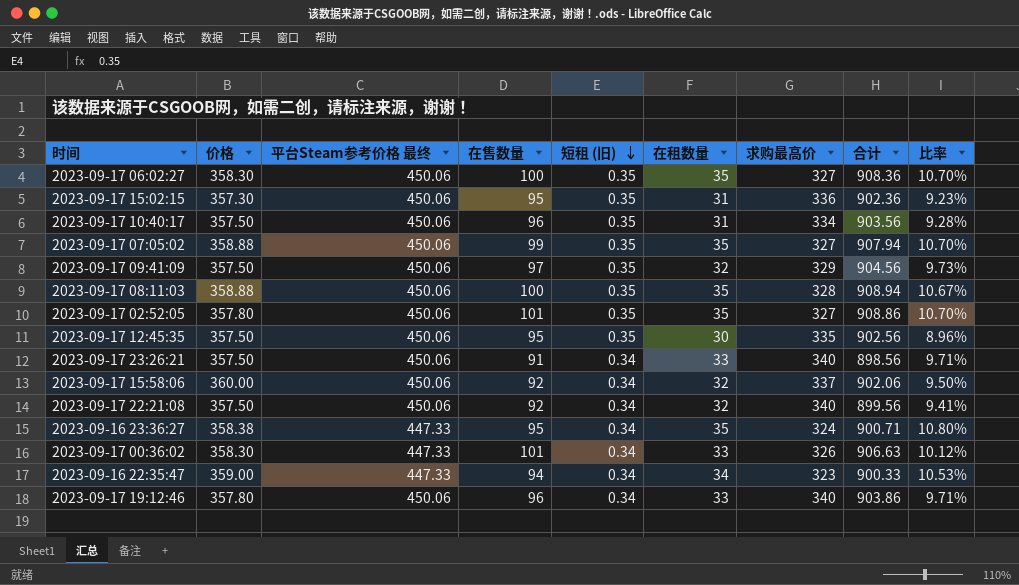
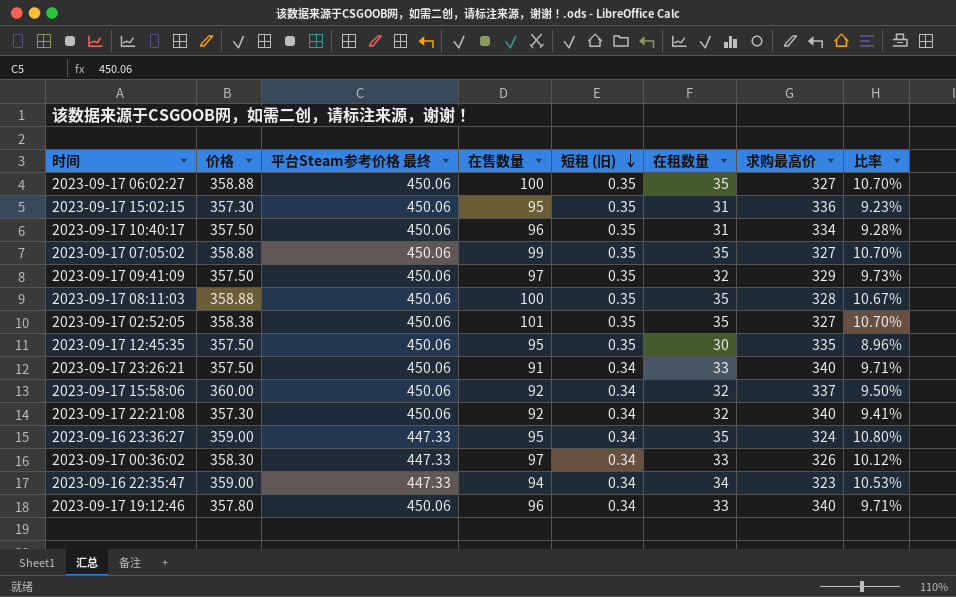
column 合计 | formula: [价格] + [平台Steam参考价格 最终] + [在售数量] -> none
2023-09-17 06:02:27 | 价格: 358.30 -> 358.88
2023-09-17 02:52:05 | 价格: 357.80 -> 358.38
2023-09-17 22:21:08 | 价格: 357.50 -> 357.30
2023-09-16 23:36:27 | 价格: 358.38 -> 359.00
2023-09-17 00:36:02 | 在售数量: 101 -> 97

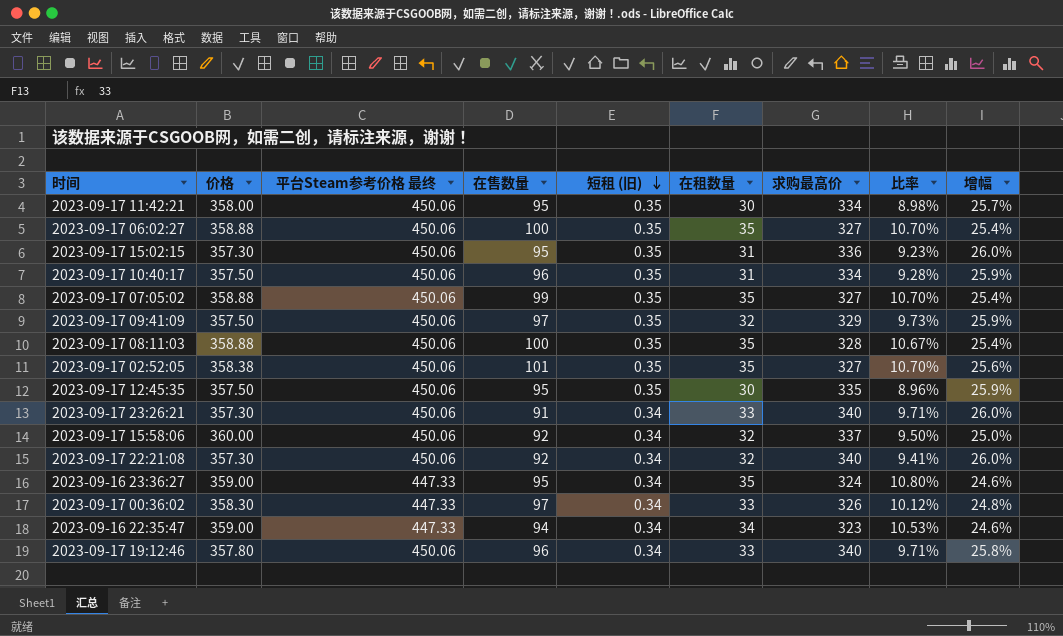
column 增幅 | formula: none -> ([平台Steam参考价格 最终] - [价格]) / [价格]
row 2023-09-17 11:42:21: none -> 358.00 | 450.06 | 95 | 0.35 | 30 | 334 | 8.98% | 25.7%
2023-09-17 23:26:21 | 价格: 357.50 -> 357.30

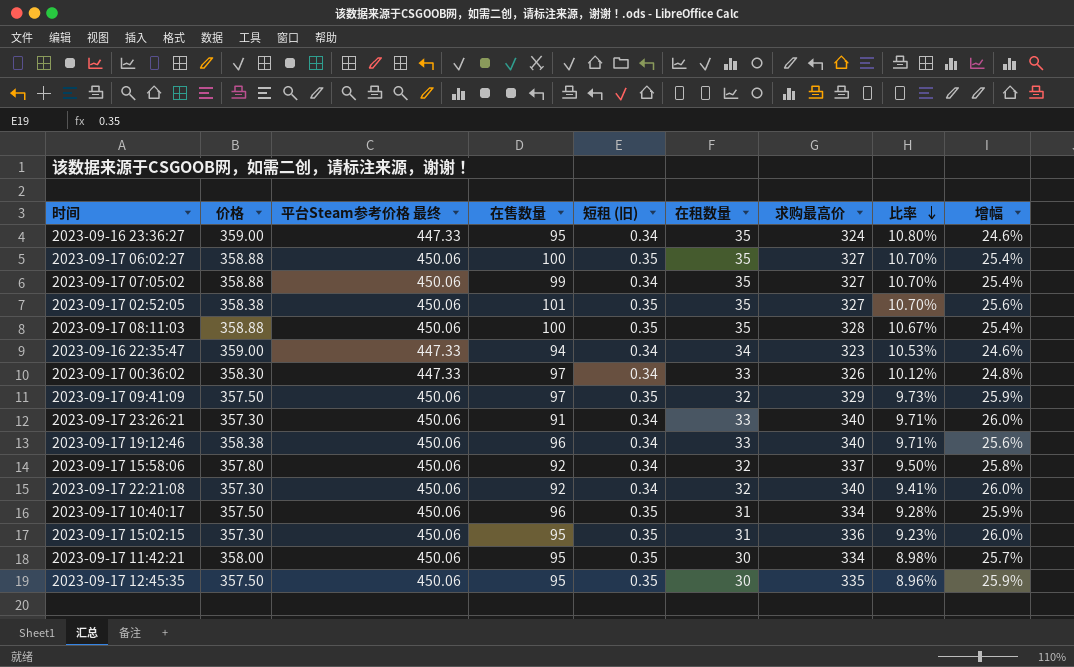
row order: 短租 (旧) descending -> 比率 descending
2023-09-17 07:05:02 | 短租 (旧): 0.35 -> 0.34
2023-09-17 19:12:46 | 价格: 357.80 -> 358.38
2023-09-17 19:12:46 | 增幅: 25.8% -> 25.6%
2023-09-17 15:58:06 | 价格: 360.00 -> 357.80
2023-09-17 15:58:06 | 增幅: 25.0% -> 25.8%

